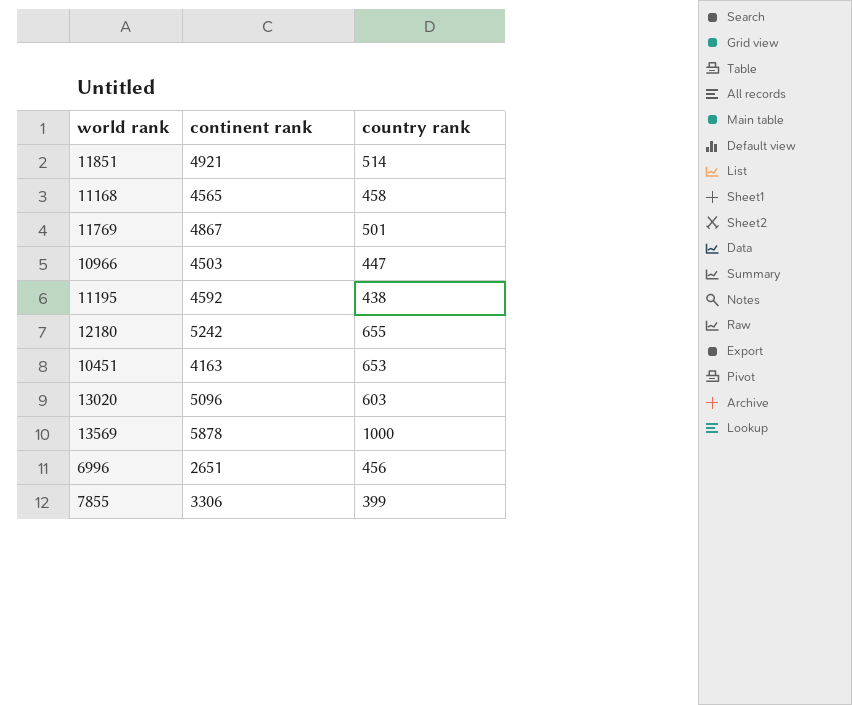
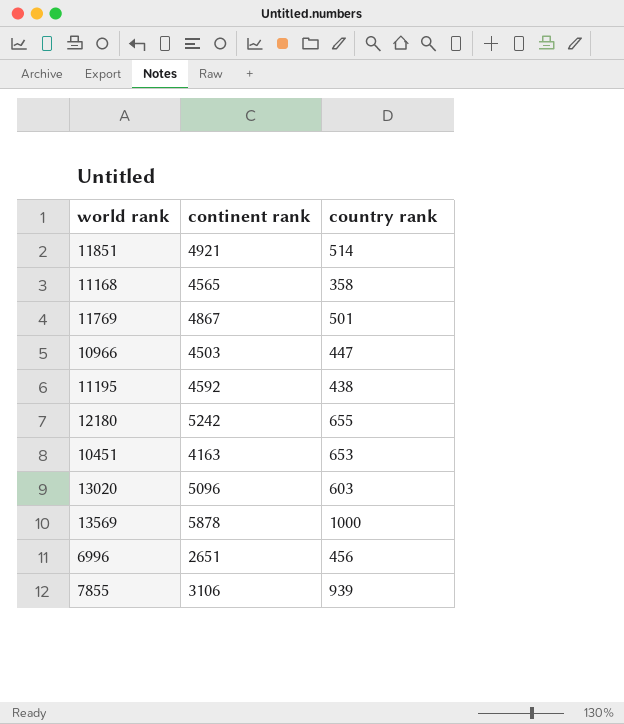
11168 | country rank: 458 -> 358
7855 | continent rank: 3306 -> 3106
7855 | country rank: 399 -> 939

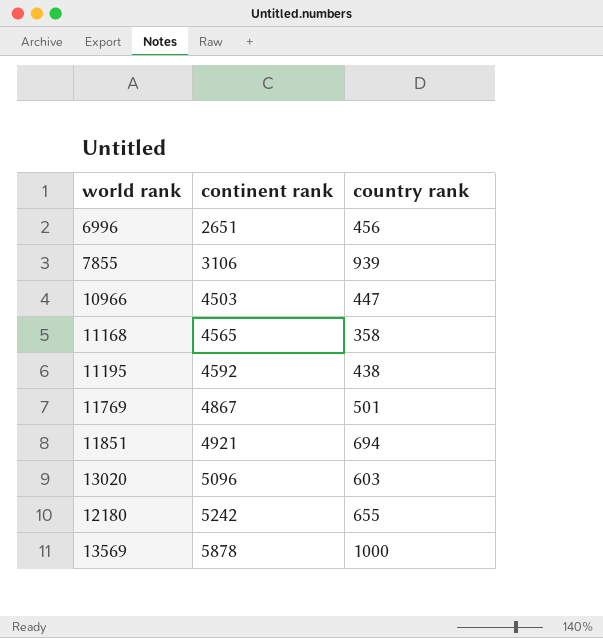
row order: none -> continent rank ascending
row 10451: 4163 | 653 -> none
11851 | country rank: 514 -> 694

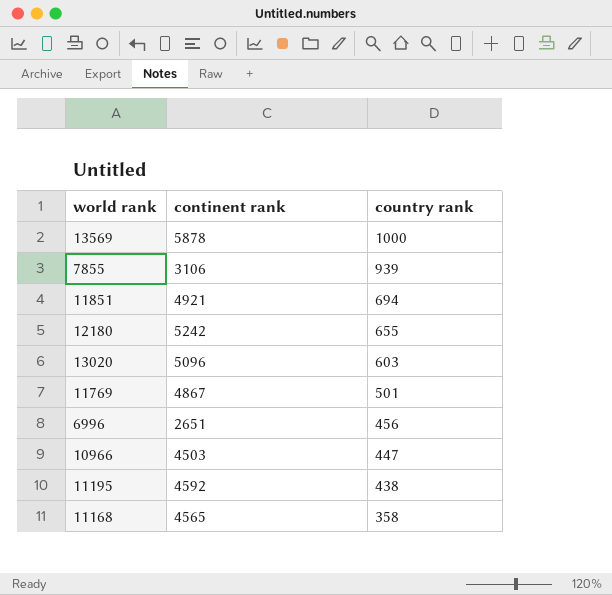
row order: continent rank ascending -> country rank descending

